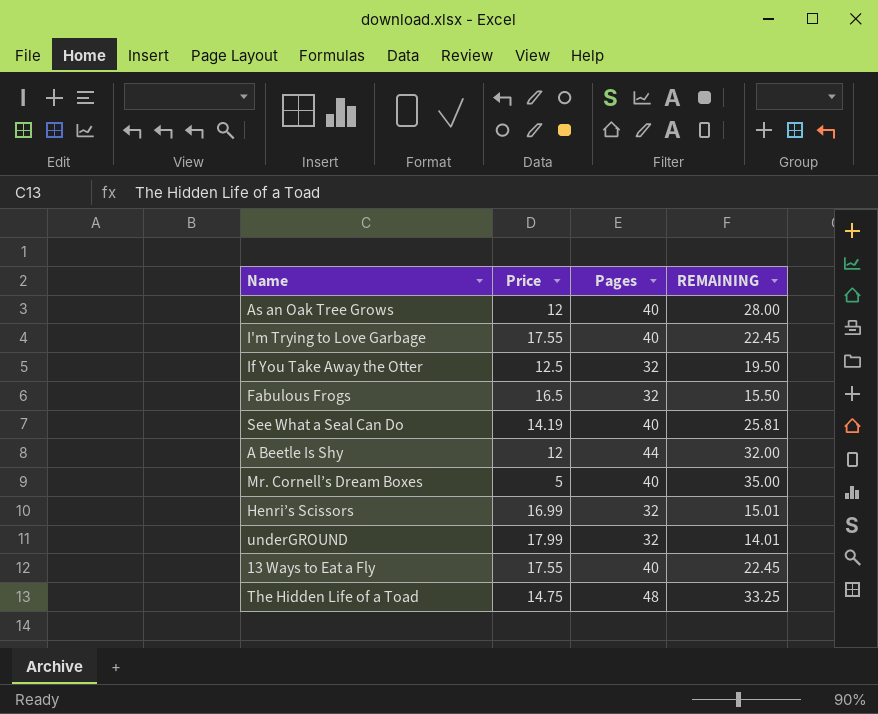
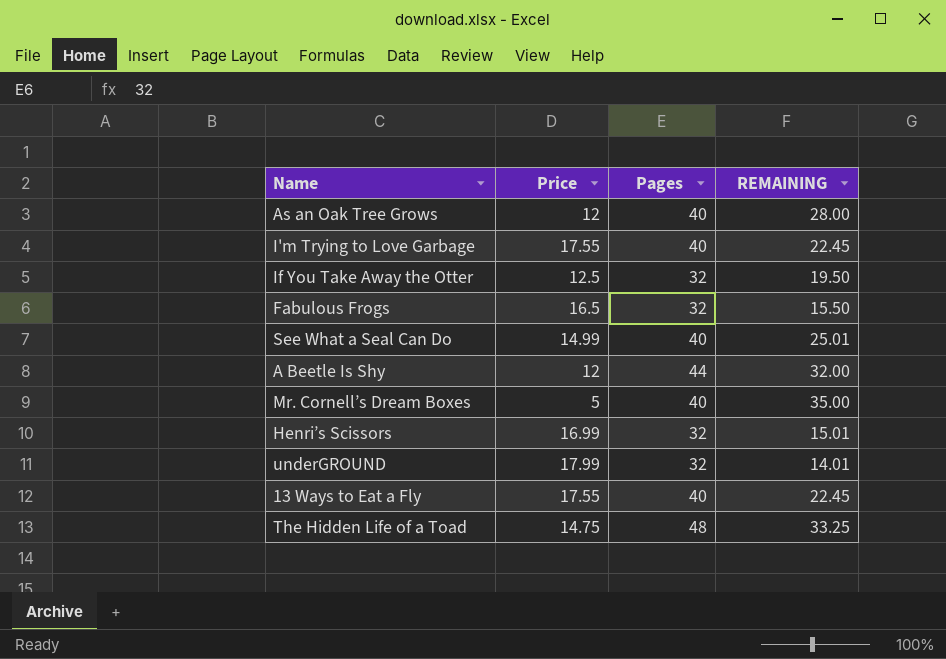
See What a Seal Can Do | Price: 14.19 -> 14.99
See What a Seal Can Do | REMAINING: 25.81 -> 25.01

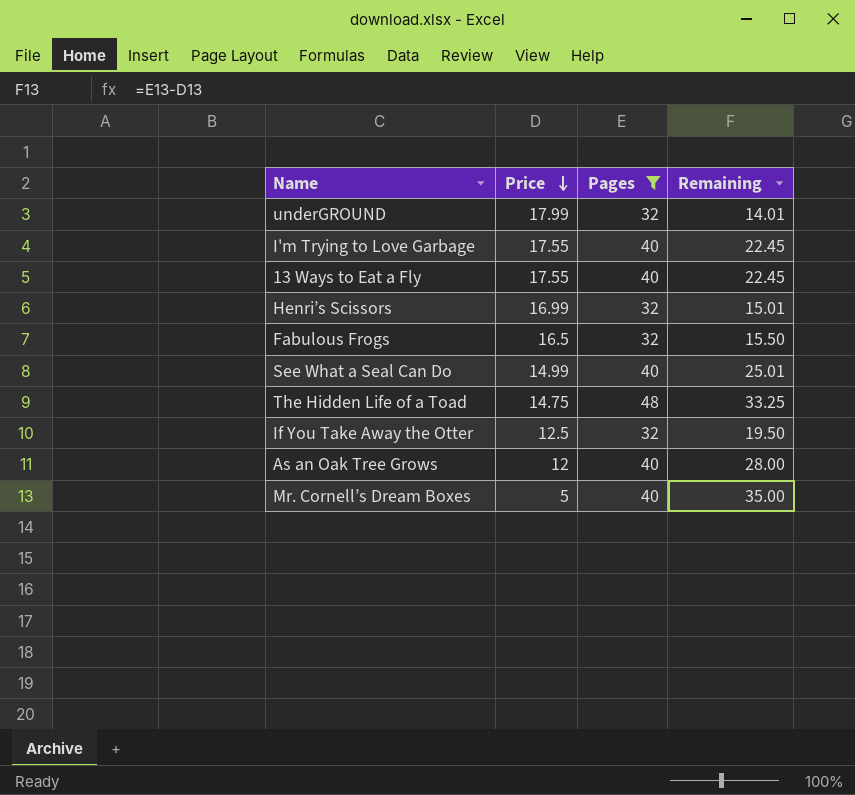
filter: none -> Pages != 44
row order: none -> Price descending
column name: REMAINING -> Remaining

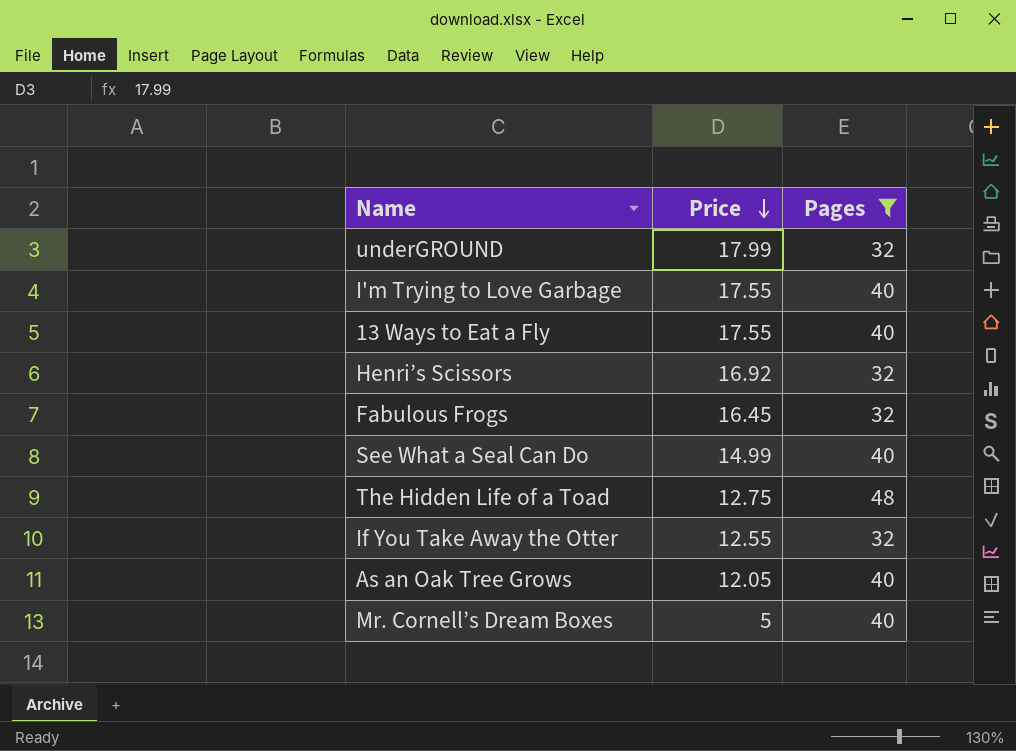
column Remaining | formula: [Pages] - [Price] -> none
Henri’s Scissors | Price: 16.99 -> 16.92
Fabulous Frogs | Price: 16.5 -> 16.45
The Hidden Life of a Toad | Price: 14.75 -> 12.75
If You Take Away the Otter | Price: 12.5 -> 12.55
As an Oak Tree Grows | Price: 12 -> 12.05

